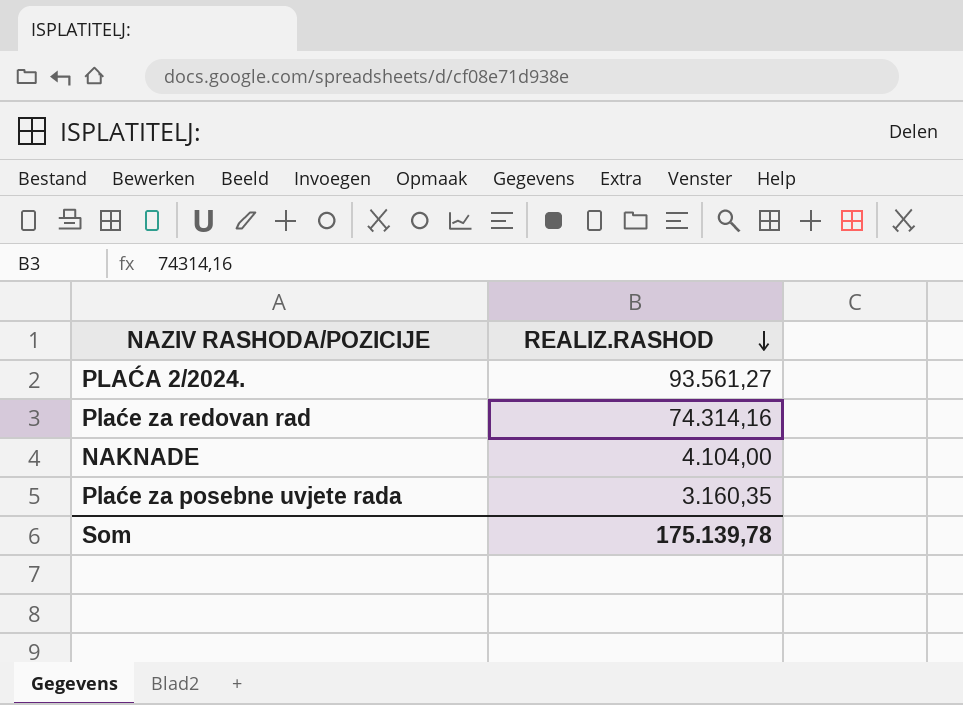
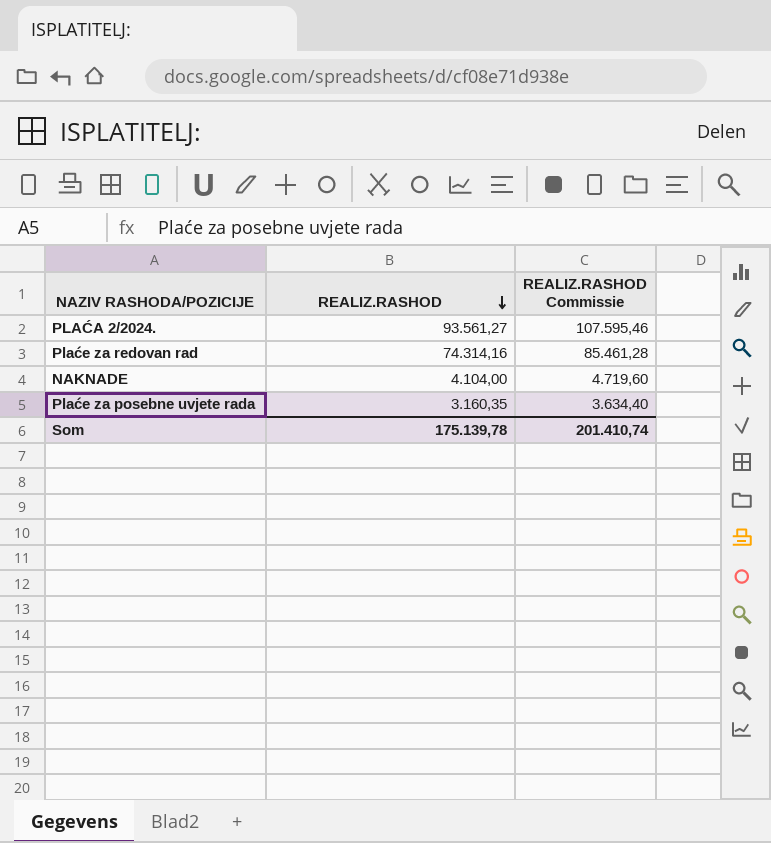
column REALIZ.RASHOD Commissie | formula: none -> [REALIZ.RASHOD] * 1,15

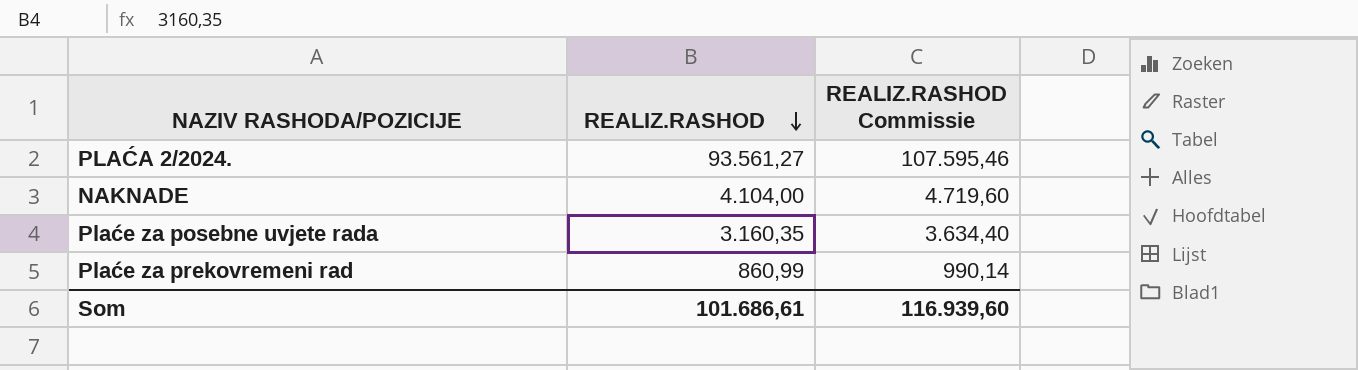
row Plaće za redovan rad: 74.314,16 | 85.461,28 -> none
row Plaće za prekovremeni rad: none -> 860,99 | 990,14
Som | REALIZ.RASHOD: 175.139,78 -> 101.686,61
Som | REALIZ.RASHOD Commissie: 201.410,74 -> 116.939,60

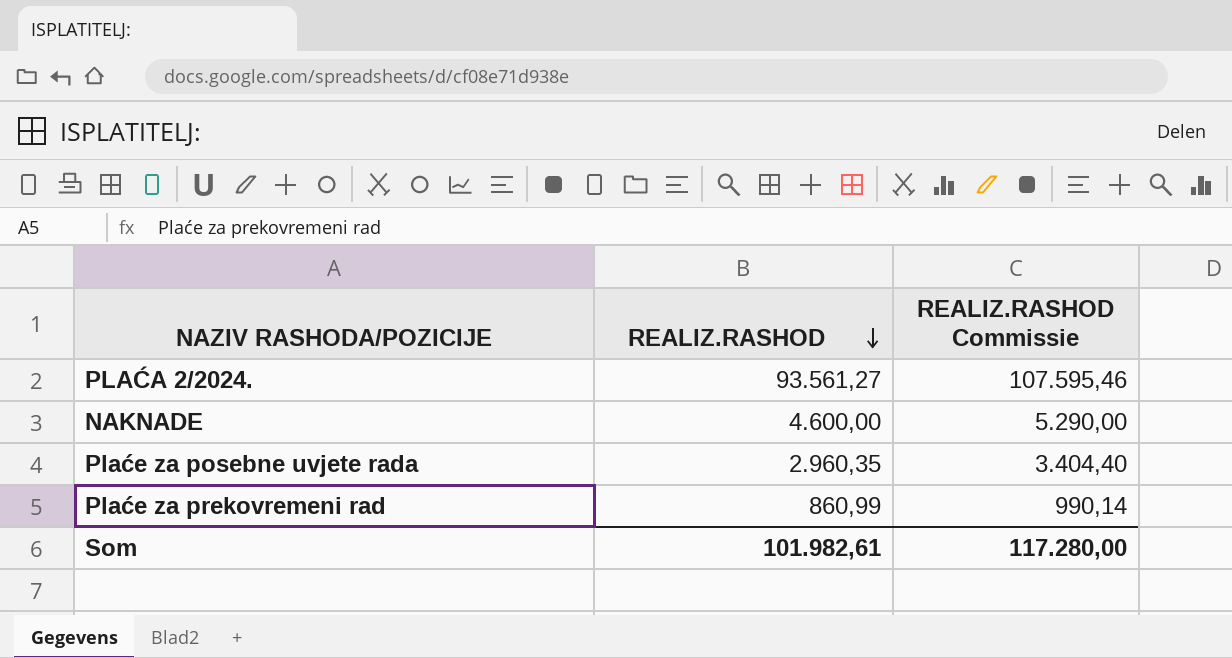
NAKNADE | REALIZ.RASHOD: 4.104,00 -> 4.600,00
NAKNADE | REALIZ.RASHOD Commissie: 4.719,60 -> 5.290,00
Plaće za posebne uvjete rada | REALIZ.RASHOD: 3.160,35 -> 2.960,35
Plaće za posebne uvjete rada | REALIZ.RASHOD Commissie: 3.634,40 -> 3.404,40
Som | REALIZ.RASHOD: 101.686,61 -> 101.982,61
Som | REALIZ.RASHOD Commissie: 116.939,60 -> 117.280,00

